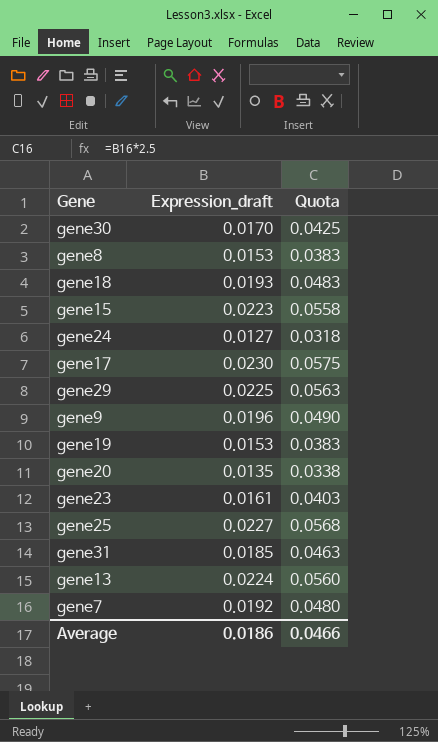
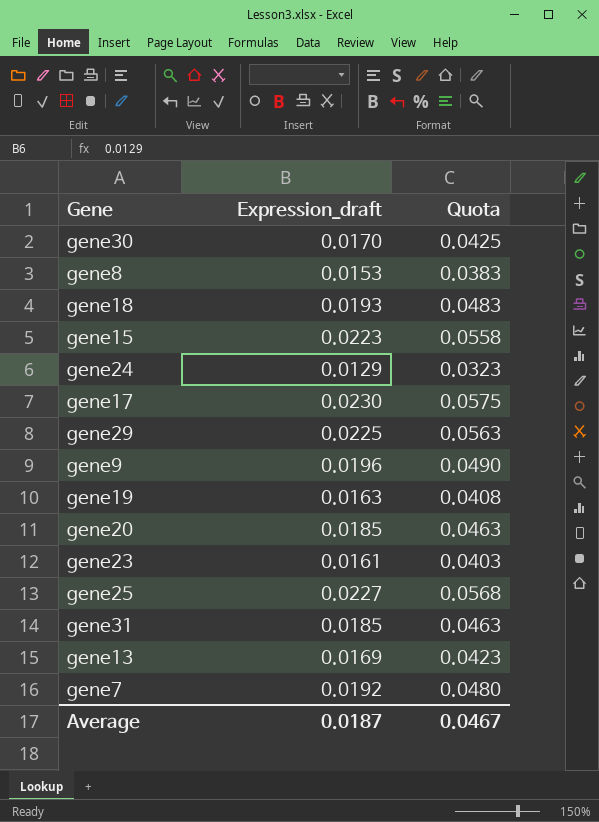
gene24 | Expression_draft: 0.0127 -> 0.0129
gene24 | Quota: 0.0318 -> 0.0323
gene19 | Expression_draft: 0.0153 -> 0.0163
gene19 | Quota: 0.0383 -> 0.0408
gene20 | Expression_draft: 0.0135 -> 0.0185
gene20 | Quota: 0.0338 -> 0.0463
gene13 | Expression_draft: 0.0224 -> 0.0169
gene13 | Quota: 0.0560 -> 0.0423
Average | Expression_draft: 0.0186 -> 0.0187
Average | Quota: 0.0466 -> 0.0467

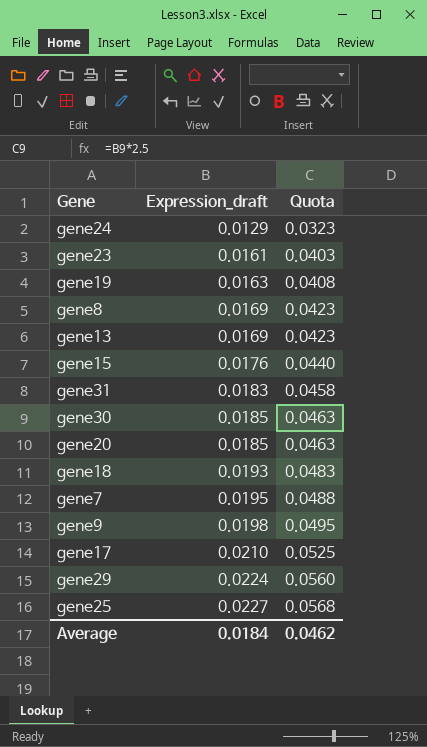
row order: none -> Expression_draft ascending
gene8 | Expression_draft: 0.0153 -> 0.0169
gene8 | Quota: 0.0383 -> 0.0423
gene15 | Expression_draft: 0.0223 -> 0.0176
gene15 | Quota: 0.0558 -> 0.0440
gene31 | Expression_draft: 0.0185 -> 0.0183
gene31 | Quota: 0.0463 -> 0.0458
gene30 | Expression_draft: 0.0170 -> 0.0185
gene30 | Quota: 0.0425 -> 0.0463
gene7 | Expression_draft: 0.0192 -> 0.0195
gene7 | Quota: 0.0480 -> 0.0488
gene9 | Expression_draft: 0.0196 -> 0.0198
gene9 | Quota: 0.0490 -> 0.0495
gene17 | Expression_draft: 0.0230 -> 0.0210
gene17 | Quota: 0.0575 -> 0.0525
gene29 | Expression_draft: 0.0225 -> 0.0224
gene29 | Quota: 0.0563 -> 0.0560
Average | Expression_draft: 0.0187 -> 0.0184
Average | Quota: 0.0467 -> 0.0462

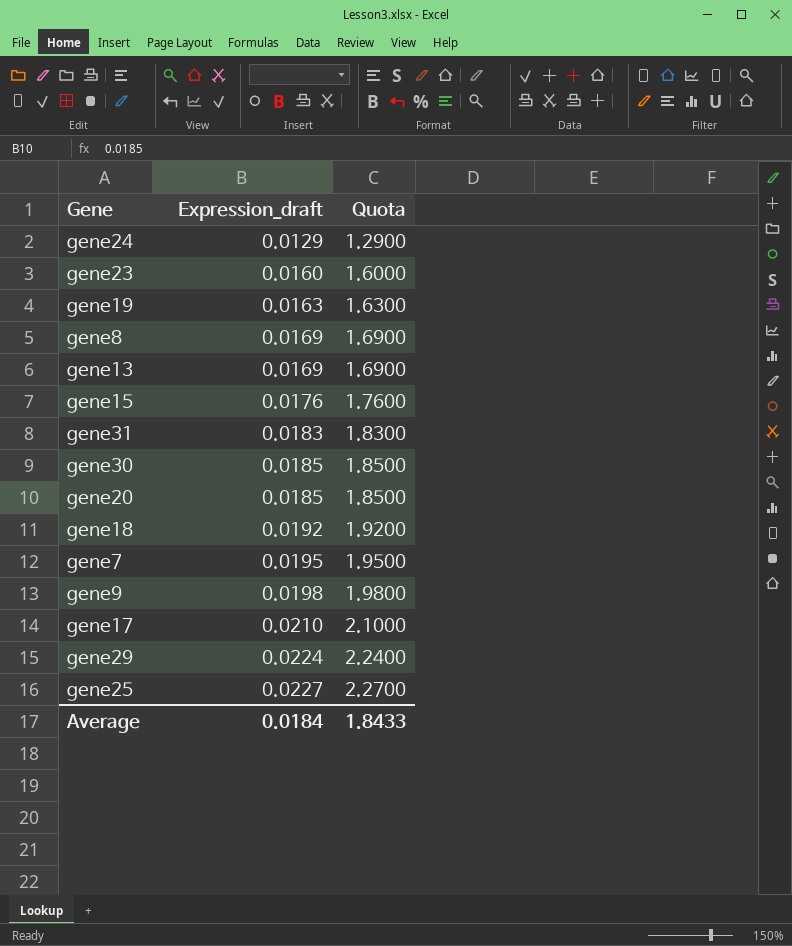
column Quota | formula: [Expression_draft] * 2.5 -> [Expression_draft] * 100
gene23 | Expression_draft: 0.0161 -> 0.0160
gene18 | Expression_draft: 0.0193 -> 0.0192
Average | Quota: 0.0462 -> 1.8433

